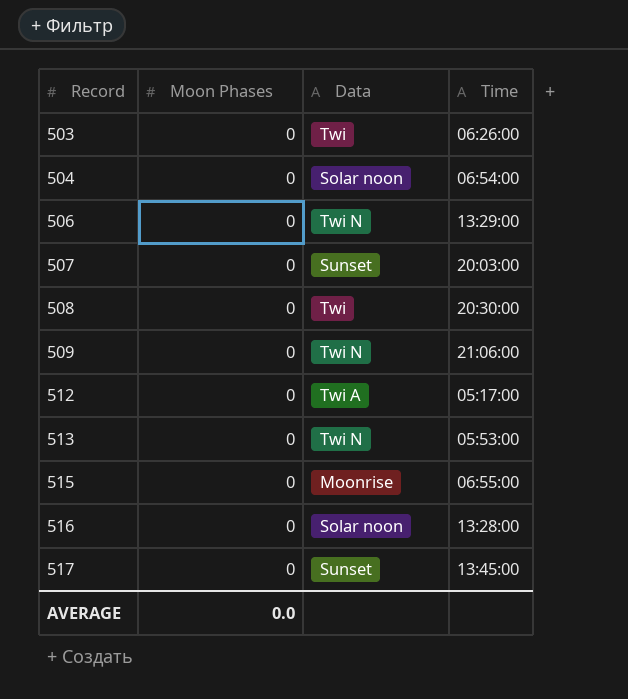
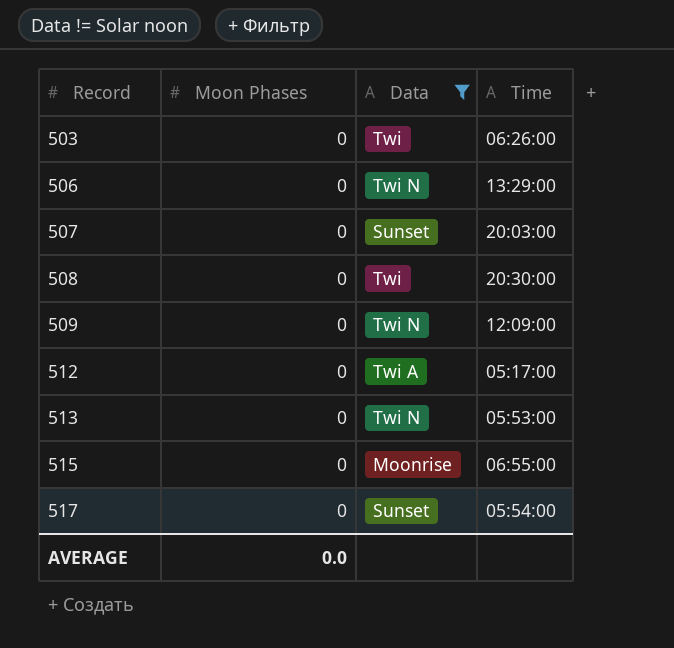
filter: none -> Data != Solar noon
509 | Time: 21:06:00 -> 12:09:00
517 | Time: 13:45:00 -> 05:54:00

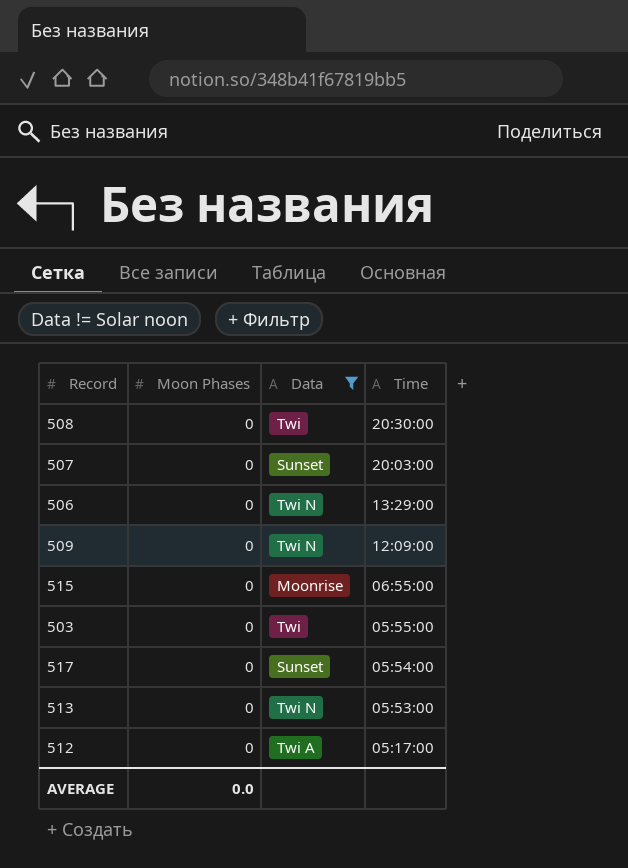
row order: Record ascending -> Time descending
503 | Time: 06:26:00 -> 05:55:00

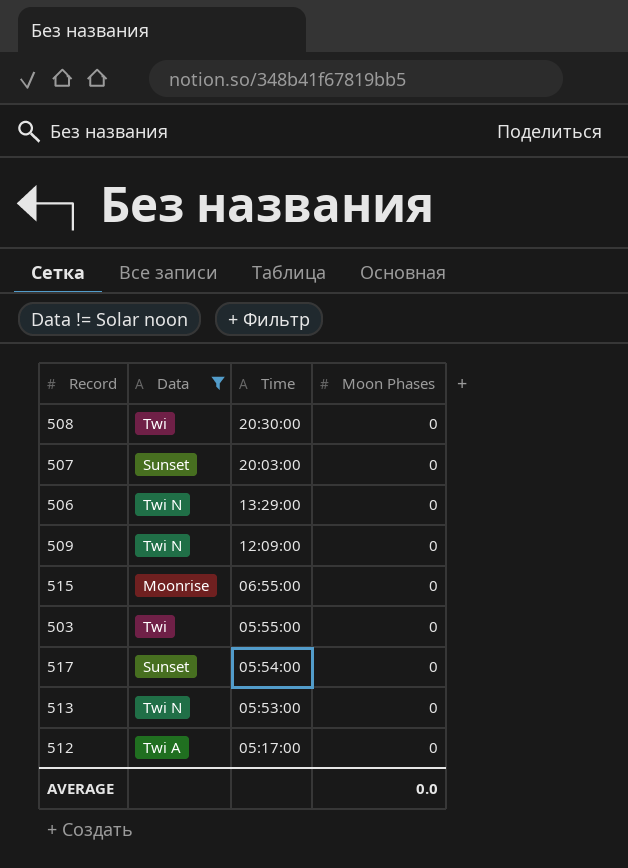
column Moon Phases | position: 2 -> 4

